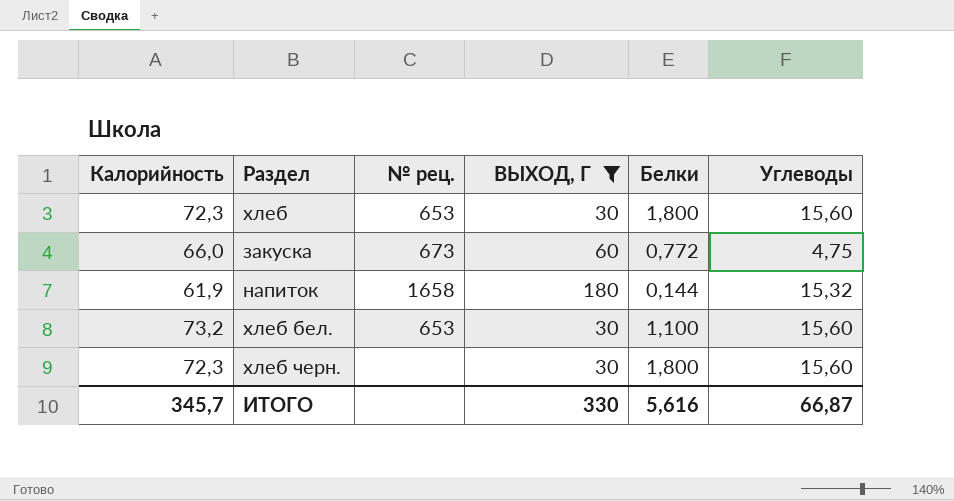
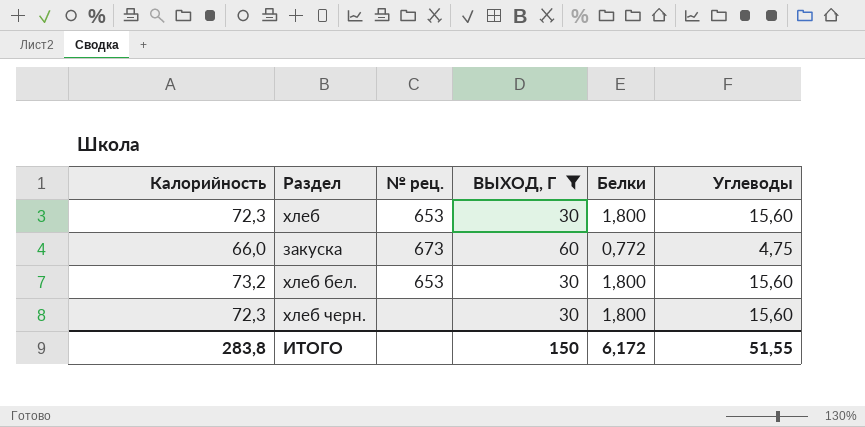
row напиток: 61,9 | 1658 | 180 | 0,144 | 15,32 -> none
хлеб бел. | Белки: 1,100 -> 1,800
ИТОГО | Калорийность: 345,7 -> 283,8
ИТОГО | ВЫХОД, Г: 330 -> 150
ИТОГО | Белки: 5,616 -> 6,172
ИТОГО | Углеводы: 66,87 -> 51,55

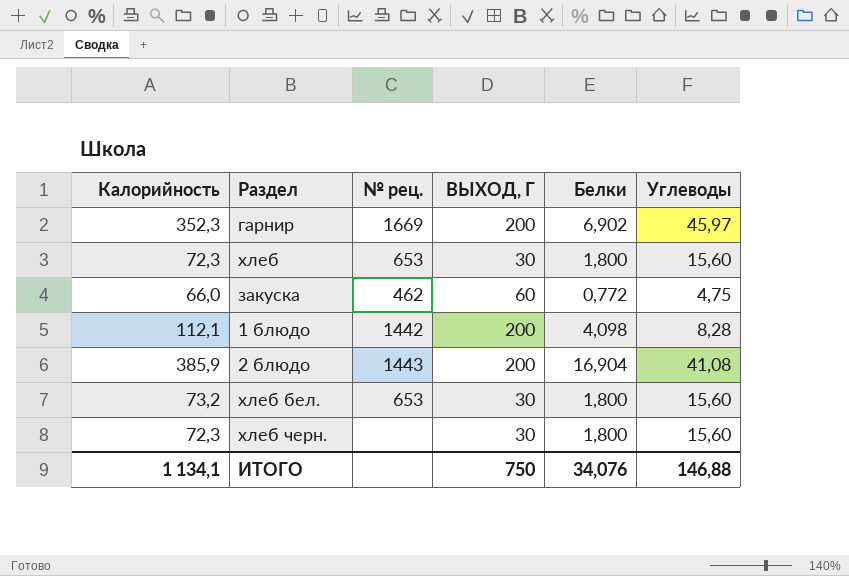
filter: ВЫХОД, Г != 200 -> none
закуска | № рец.: 673 -> 462
ИТОГО | Калорийность: 283,8 -> 1 134,1
ИТОГО | ВЫХОД, Г: 150 -> 750
ИТОГО | Белки: 6,172 -> 34,076
ИТОГО | Углеводы: 51,55 -> 146,88

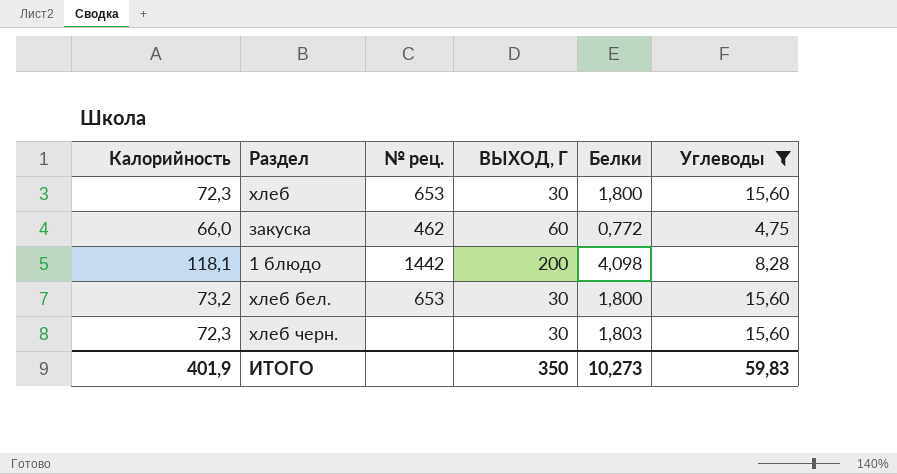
filter: none -> Углеводы <= 15,60
1 блюдо | Калорийность: 112,1 -> 118,1
хлеб черн. | Белки: 1,800 -> 1,803
ИТОГО | Калорийность: 1 134,1 -> 401,9
ИТОГО | ВЫХОД, Г: 750 -> 350
ИТОГО | Белки: 34,076 -> 10,273
ИТОГО | Углеводы: 146,88 -> 59,83

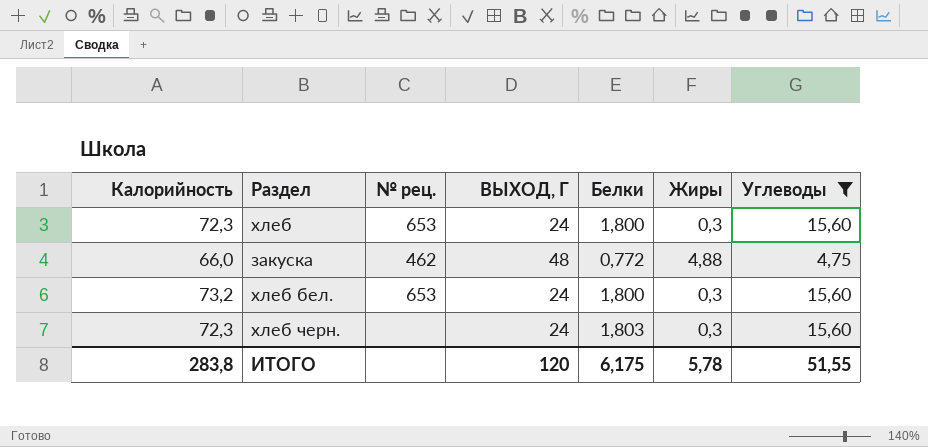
column Жиры | position: none -> 6
row 1 блюдо: 118,1 | 1442 | 200 | 4,098 | 8,28 -> none
хлеб | ВЫХОД, Г: 30 -> 24
закуска | ВЫХОД, Г: 60 -> 48
хлеб бел. | ВЫХОД, Г: 30 -> 24
хлеб черн. | ВЫХОД, Г: 30 -> 24
ИТОГО | Калорийность: 401,9 -> 283,8
ИТОГО | ВЫХОД, Г: 350 -> 120
ИТОГО | Белки: 10,273 -> 6,175
ИТОГО | Углеводы: 59,83 -> 51,55

